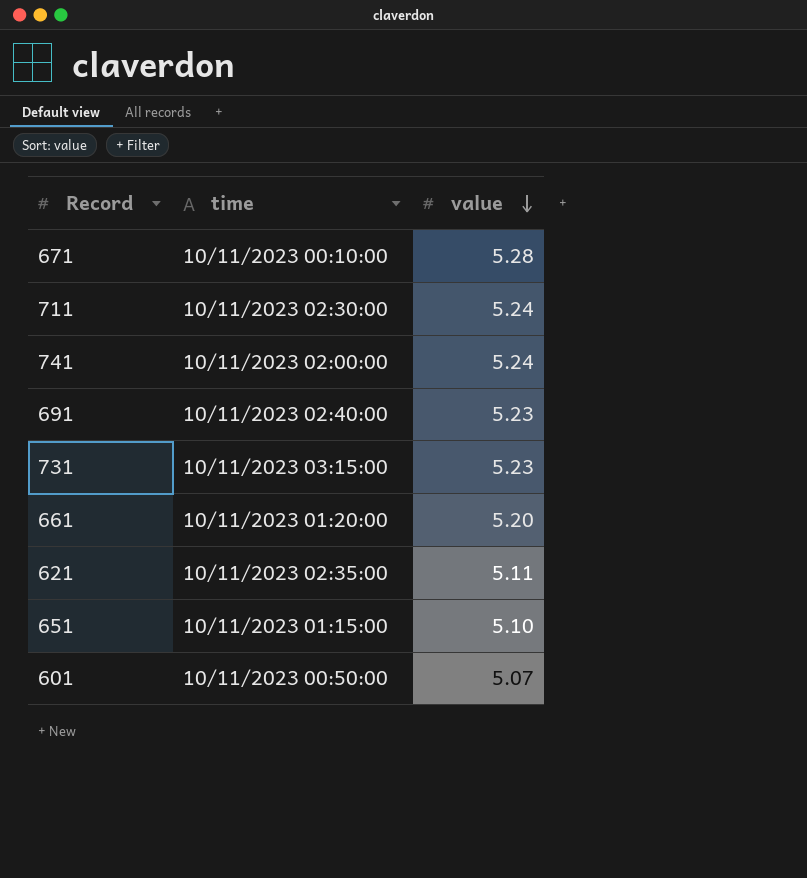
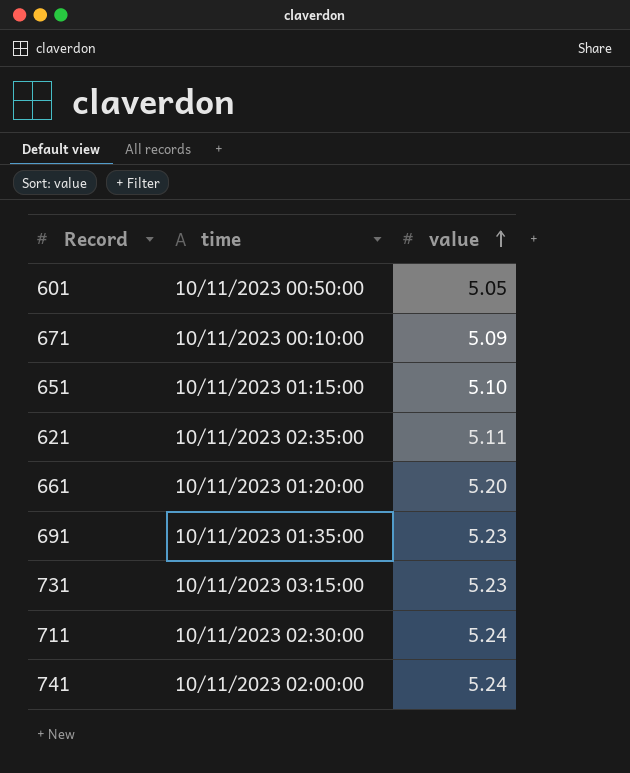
row order: value descending -> value ascending
601 | value: 5.07 -> 5.05
671 | value: 5.28 -> 5.09
691 | time: 10/11/2023 02:40:00 -> 10/11/2023 01:35:00

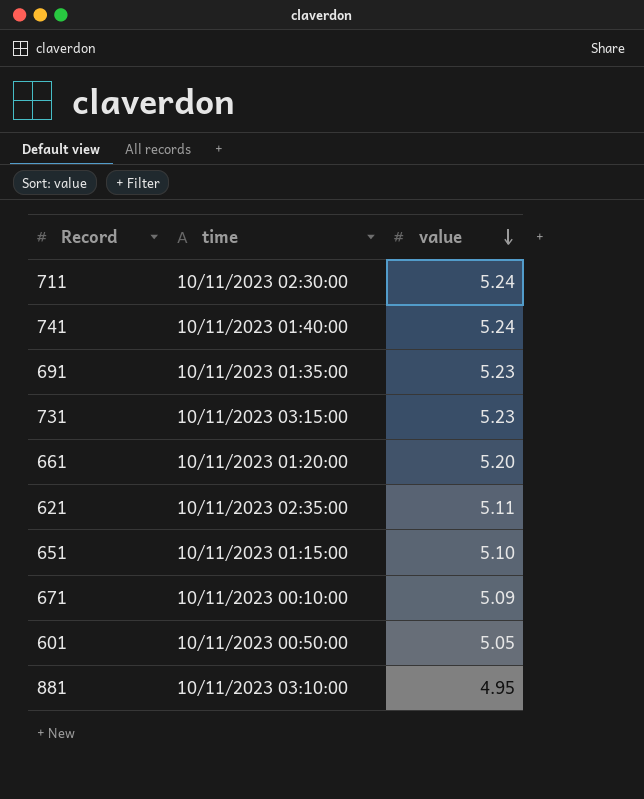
row order: value ascending -> value descending
741 | time: 10/11/2023 02:00:00 -> 10/11/2023 01:40:00
row 881: none -> 10/11/2023 03:10:00 | 4.95

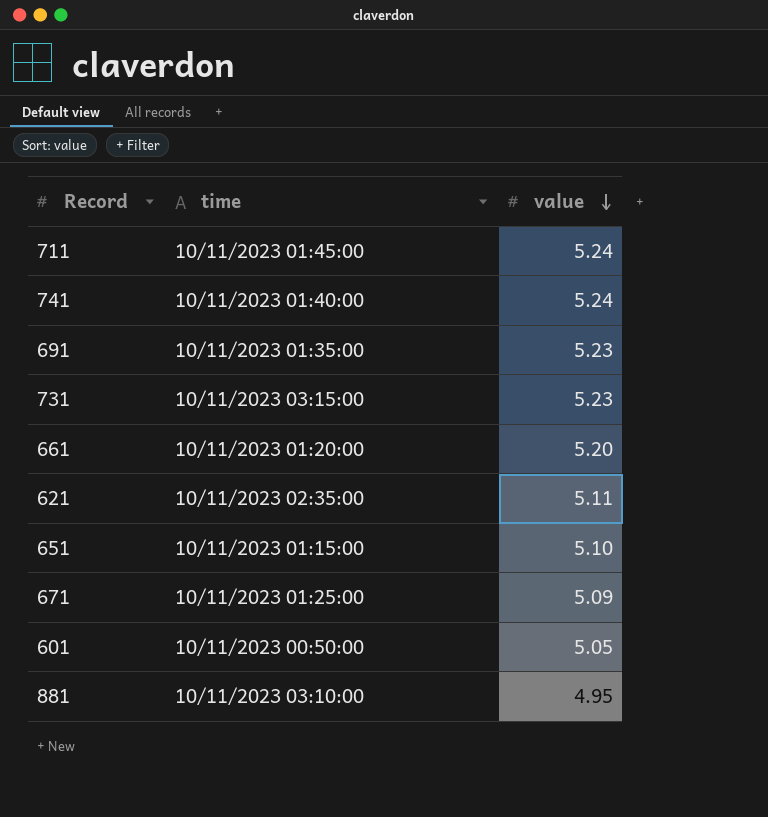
711 | time: 10/11/2023 02:30:00 -> 10/11/2023 01:45:00
671 | time: 10/11/2023 00:10:00 -> 10/11/2023 01:25:00

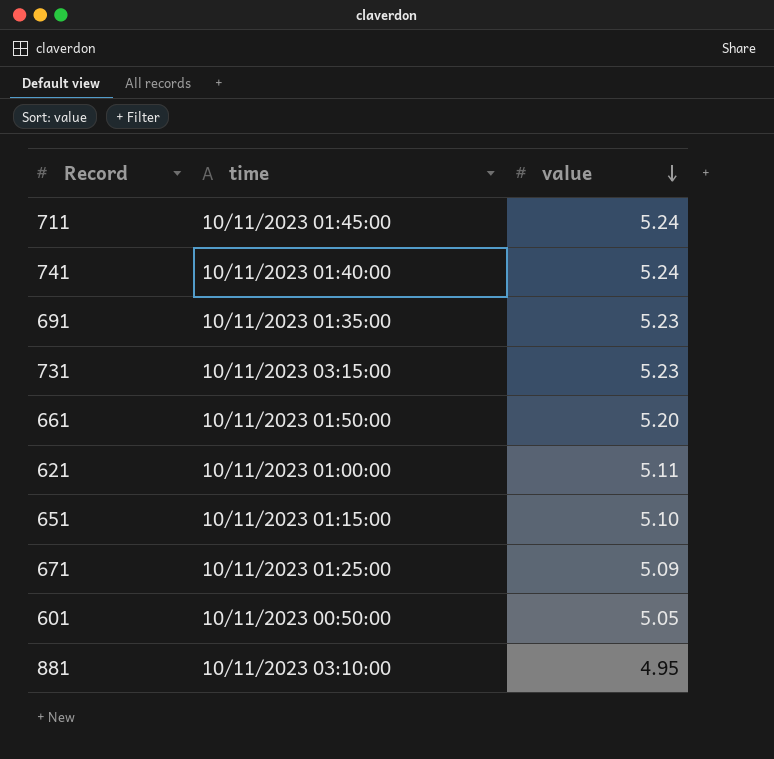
661 | time: 10/11/2023 01:20:00 -> 10/11/2023 01:50:00
621 | time: 10/11/2023 02:35:00 -> 10/11/2023 01:00:00

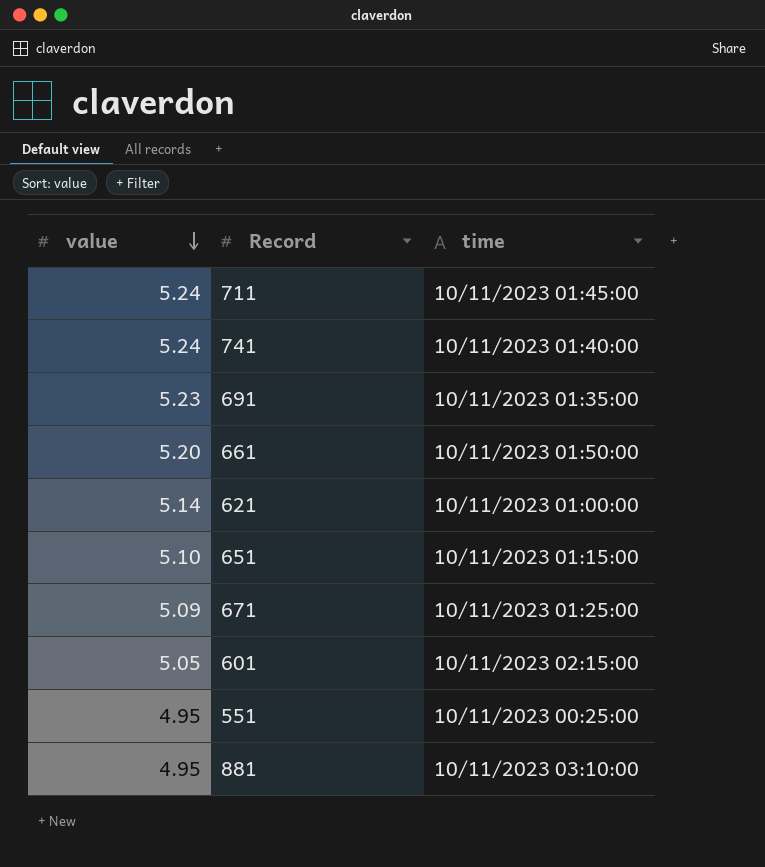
column value | position: 3 -> 1
row 731: 10/11/2023 03:15:00 | 5.23 -> none
621 | value: 5.11 -> 5.14
601 | time: 10/11/2023 00:50:00 -> 10/11/2023 02:15:00
row 551: none -> 4.95 | 10/11/2023 00:25:00

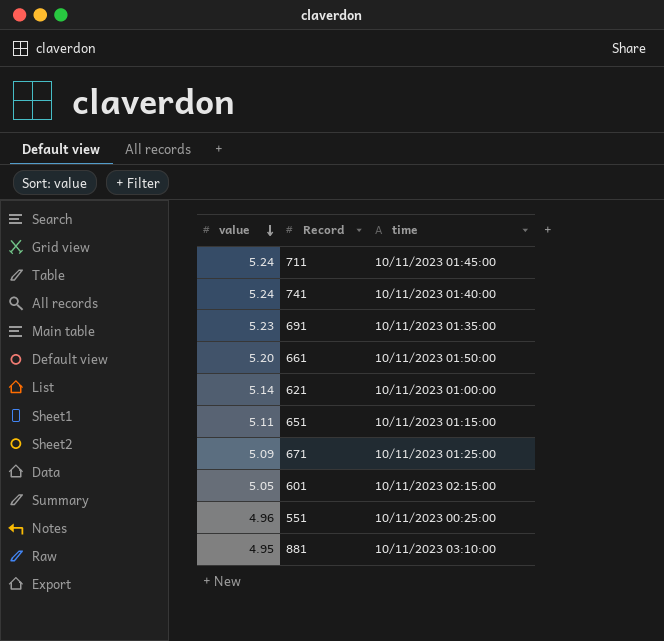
651 | value: 5.10 -> 5.11
551 | value: 4.95 -> 4.96

